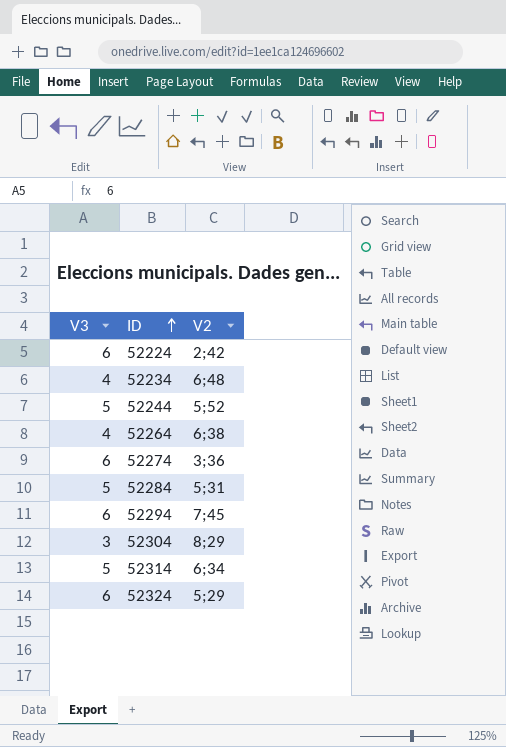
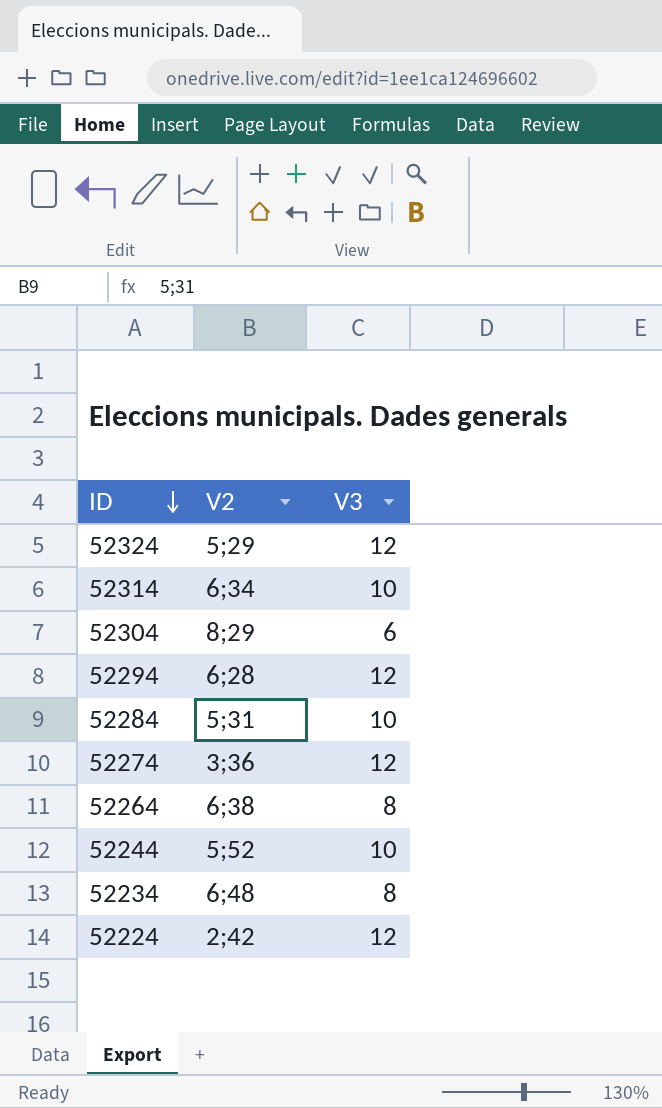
row order: ID ascending -> ID descending
column V3 | position: 1 -> 3
52324 | V3: 6 -> 12
52314 | V3: 5 -> 10
52304 | V3: 3 -> 6
52294 | V2: 7;45 -> 6;28
52294 | V3: 6 -> 12
52284 | V3: 5 -> 10
52274 | V3: 6 -> 12
52264 | V3: 4 -> 8
52244 | V3: 5 -> 10
52234 | V3: 4 -> 8
52224 | V3: 6 -> 12

